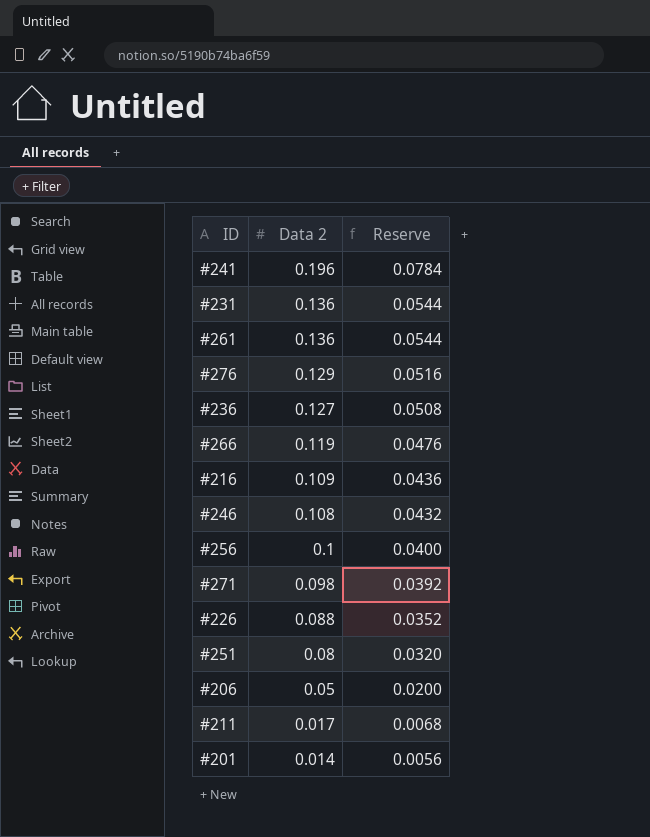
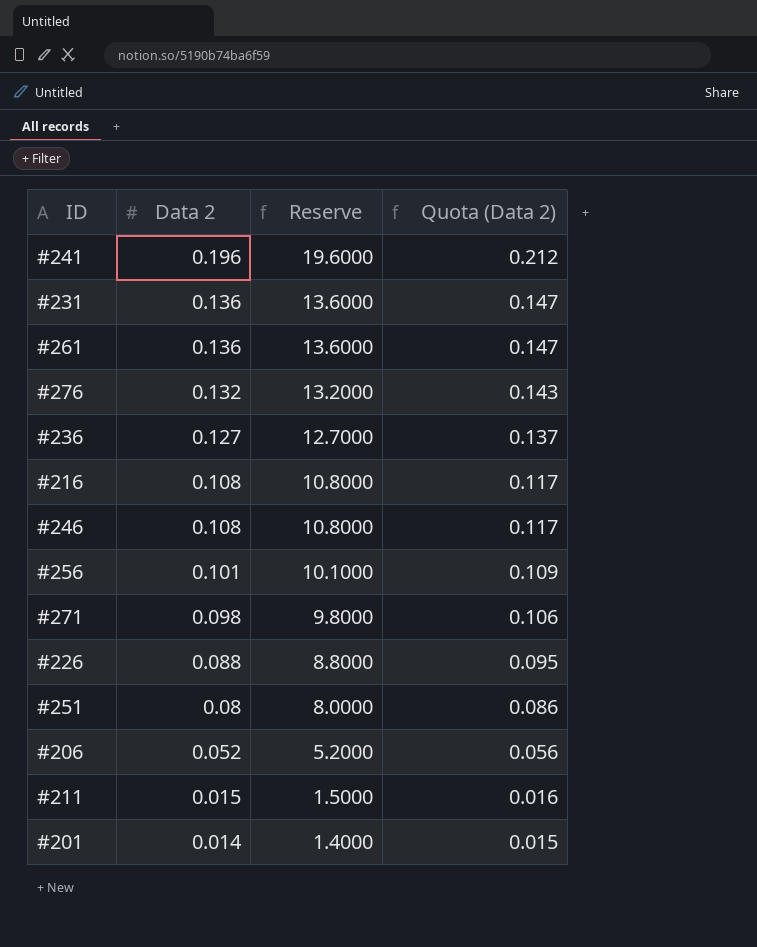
column Reserve | formula: [Data 2] * 0.4 -> [Data 2] * 100
column Quota (Data 2) | formula: none -> [Data 2] * 1.08
row #266: 0.119 | 0.0476 -> none
#276 | Data 2: 0.129 -> 0.132
#216 | Data 2: 0.109 -> 0.108
#256 | Data 2: 0.1 -> 0.101
#206 | Data 2: 0.05 -> 0.052
#211 | Data 2: 0.017 -> 0.015

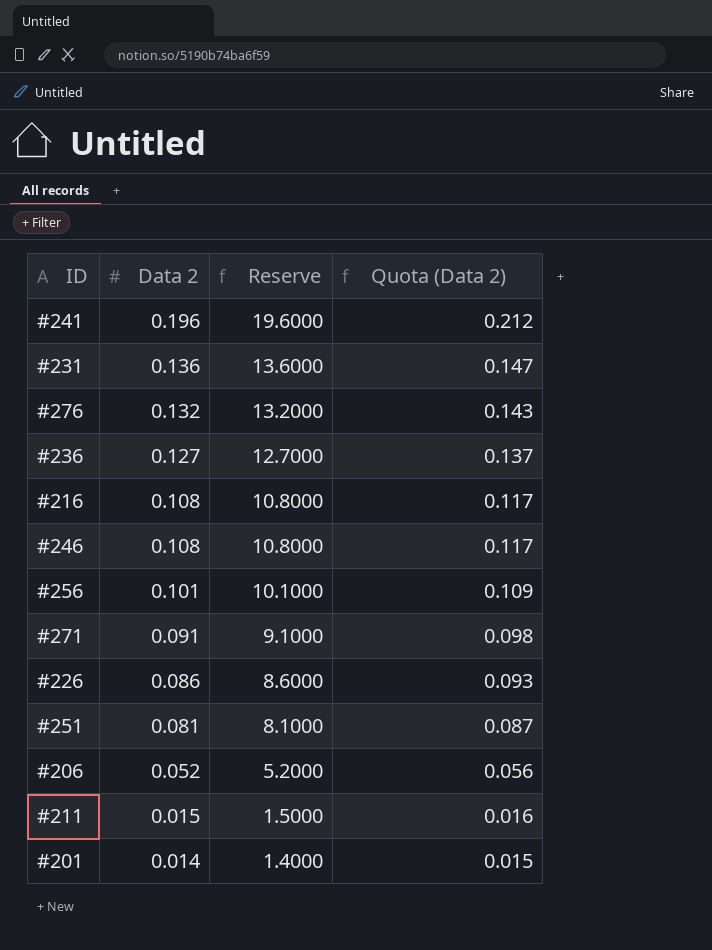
row #261: 0.136 | 13.6000 | 0.147 -> none
#271 | Data 2: 0.098 -> 0.091
#271 | Reserve: 9.8000 -> 9.1000
#271 | Quota (Data 2): 0.106 -> 0.098
#226 | Data 2: 0.088 -> 0.086
#226 | Reserve: 8.8000 -> 8.6000
#226 | Quota (Data 2): 0.095 -> 0.093
#251 | Data 2: 0.08 -> 0.081
#251 | Reserve: 8.0000 -> 8.1000
#251 | Quota (Data 2): 0.086 -> 0.087

